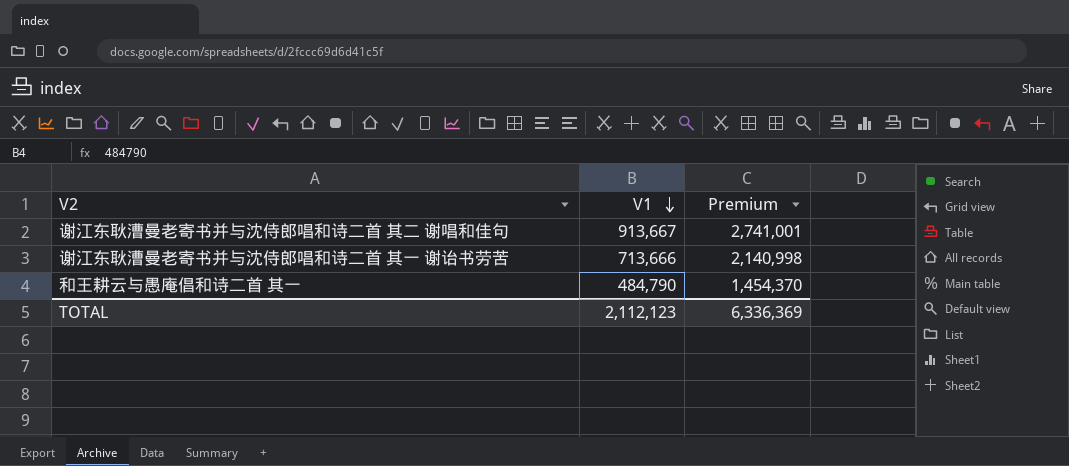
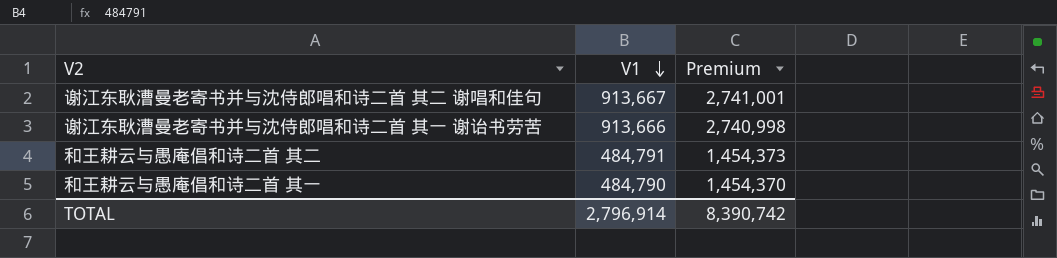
谢江东耿漕曼老寄书并与沈侍郎唱和诗二首 其一 谢诒书劳苦 | V1: 713,666 -> 913,666
谢江东耿漕曼老寄书并与沈侍郎唱和诗二首 其一 谢诒书劳苦 | Premium: 2,140,998 -> 2,740,998
row 和王耕云与愚庵倡和诗二首 其二: none -> 484,791 | 1,454,373
TOTAL | V1: 2,112,123 -> 2,796,914
TOTAL | Premium: 6,336,369 -> 8,390,742

